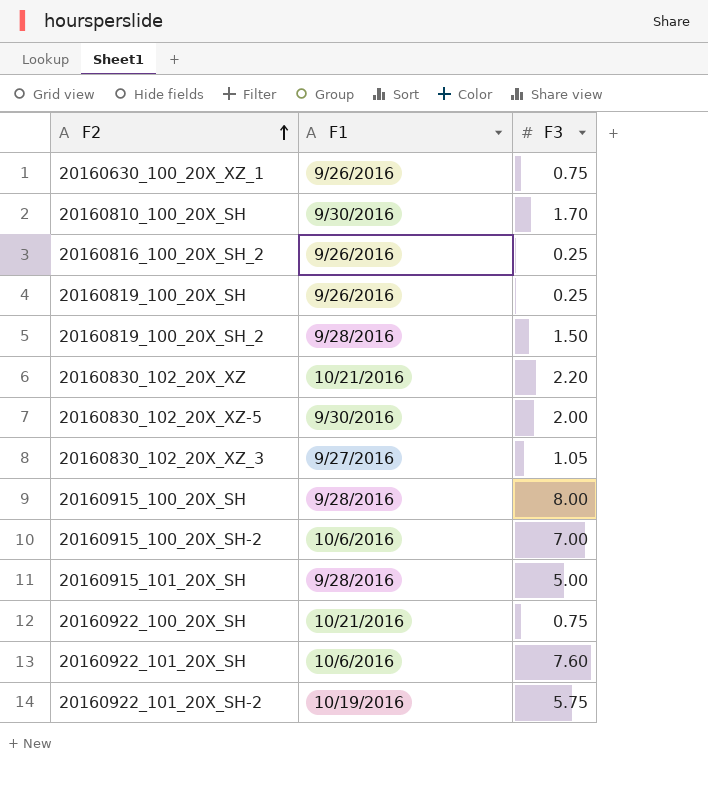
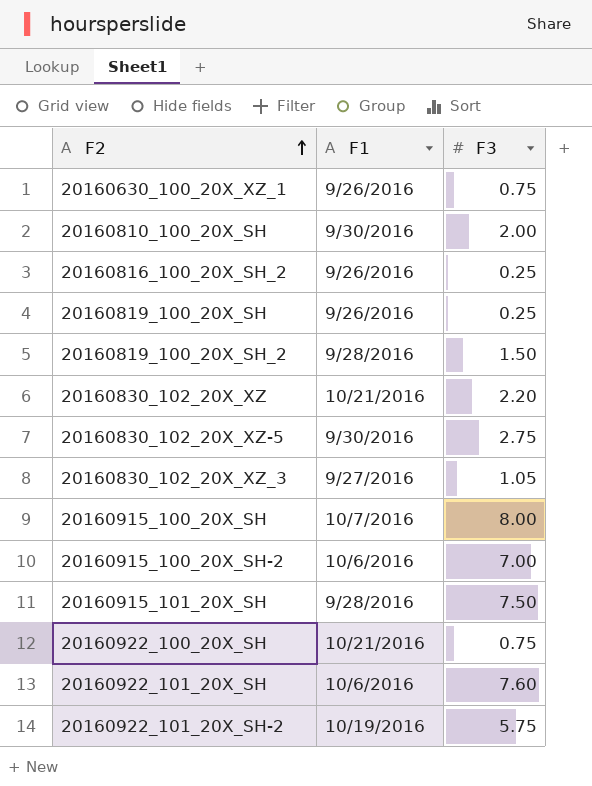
20160810_100_20X_SH | F3: 1.70 -> 2.00
20160830_102_20X_XZ-5 | F3: 2.00 -> 2.75
20160915_100_20X_SH | F1: 9/28/2016 -> 10/7/2016
20160915_101_20X_SH | F3: 5.00 -> 7.50

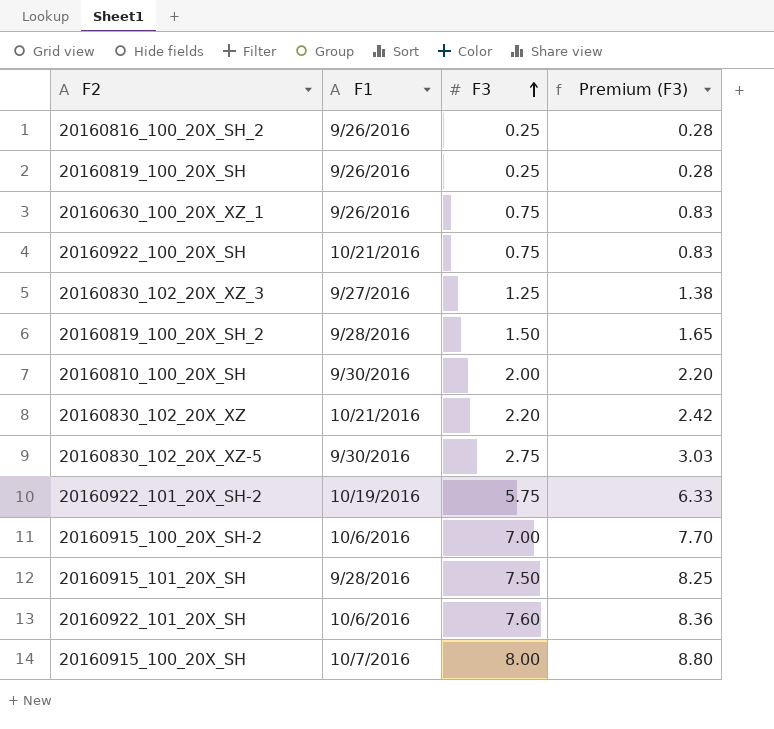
row order: F2 ascending -> F3 ascending
column Premium (F3) | formula: none -> [F3] * 1.1
20160830_102_20X_XZ_3 | F3: 1.05 -> 1.25

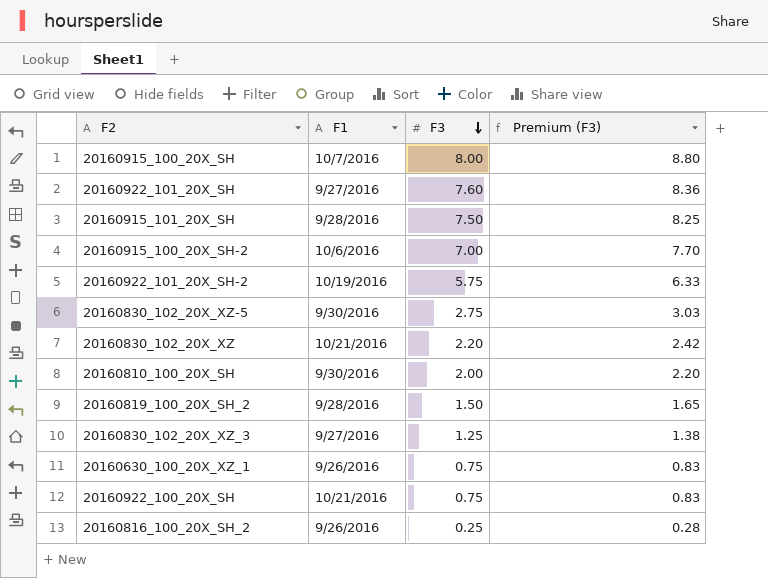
row order: F3 ascending -> F3 descending
row 20160819_100_20X_SH: 9/26/2016 | 0.25 | 0.28 -> none
20160922_101_20X_SH | F1: 10/6/2016 -> 9/27/2016

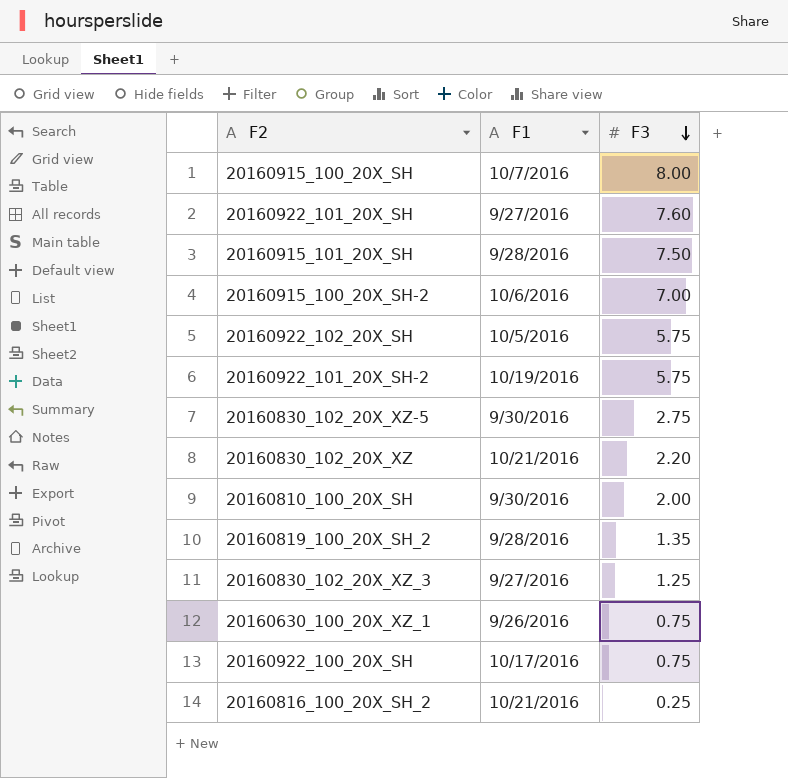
column Premium (F3) | formula: [F3] * 1.1 -> none
row 20160922_102_20X_SH: none -> 10/5/2016 | 5.75
20160819_100_20X_SH_2 | F3: 1.50 -> 1.35
20160922_100_20X_SH | F1: 10/21/2016 -> 10/17/2016
20160816_100_20X_SH_2 | F1: 9/26/2016 -> 10/21/2016

